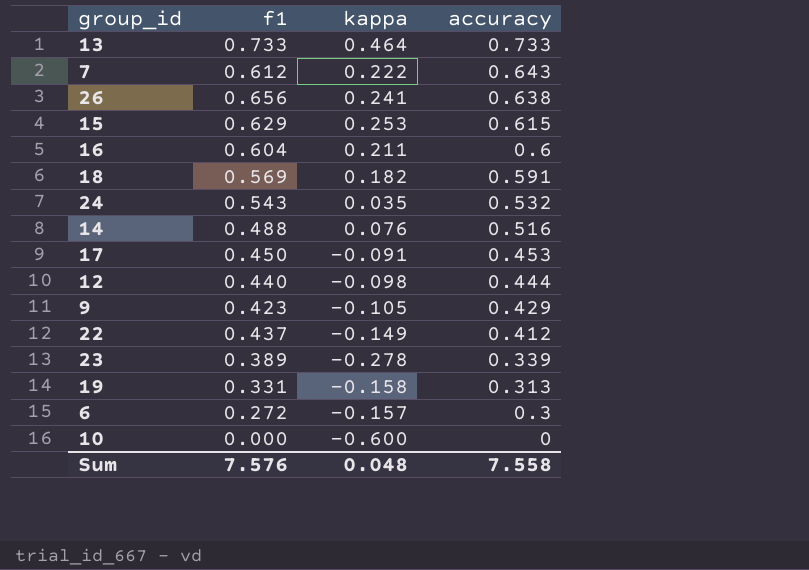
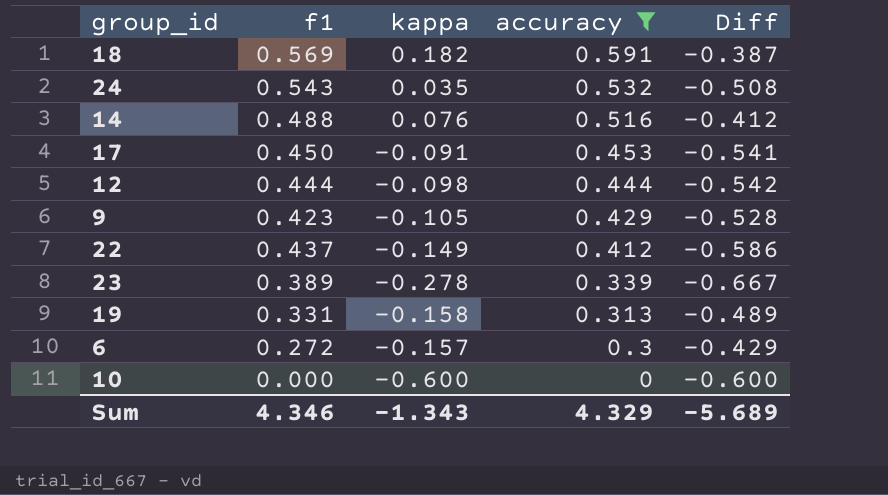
filter: none -> accuracy <= 0.591
column Diff | formula: none -> [kappa] - [f1]
12 | f1: 0.440 -> 0.444
Sum | f1: 7.576 -> 4.346
Sum | kappa: 0.048 -> -1.343
Sum | accuracy: 7.558 -> 4.329

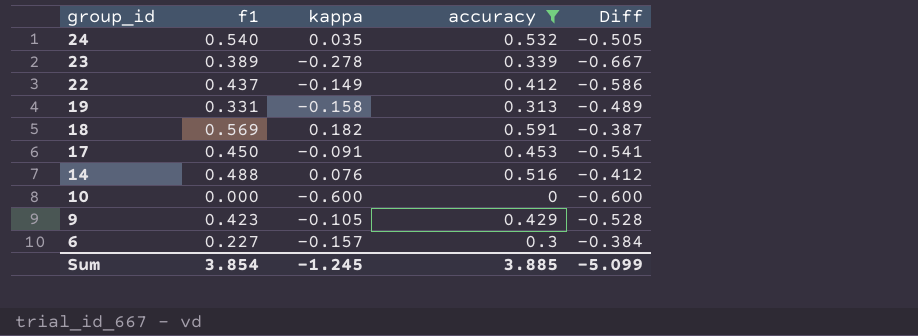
row order: accuracy descending -> group_id descending
row 12: 0.444 | -0.098 | 0.444 | -0.542 -> none
24 | f1: 0.543 -> 0.540
24 | Diff: -0.508 -> -0.505
6 | f1: 0.272 -> 0.227
6 | Diff: -0.429 -> -0.384
Sum | f1: 4.346 -> 3.854
Sum | kappa: -1.343 -> -1.245
Sum | accuracy: 4.329 -> 3.885
Sum | Diff: -5.689 -> -5.099

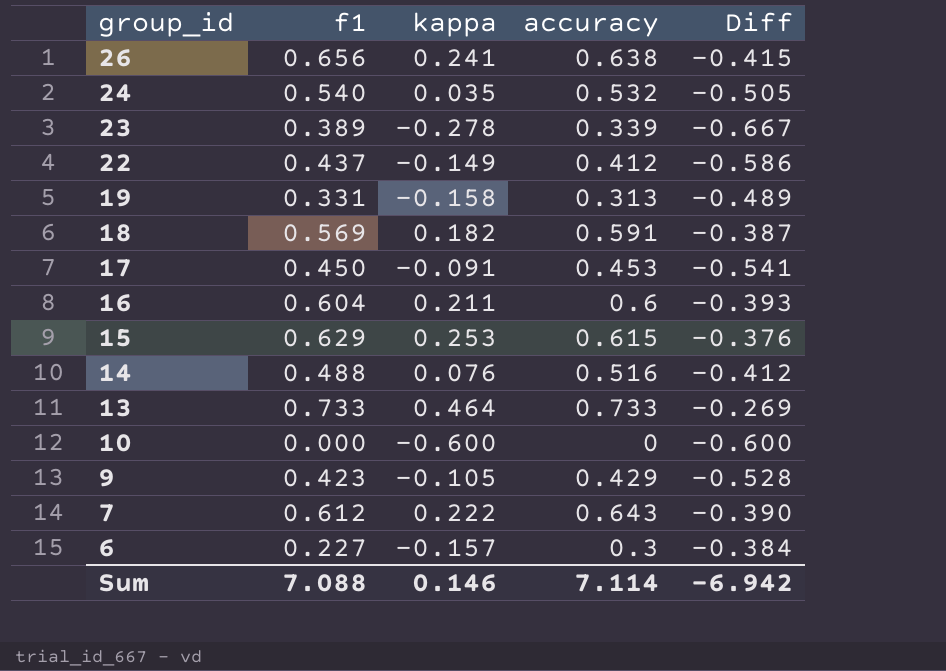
filter: accuracy <= 0.591 -> none
Sum | f1: 3.854 -> 7.088
Sum | kappa: -1.245 -> 0.146
Sum | accuracy: 3.885 -> 7.114
Sum | Diff: -5.099 -> -6.942

